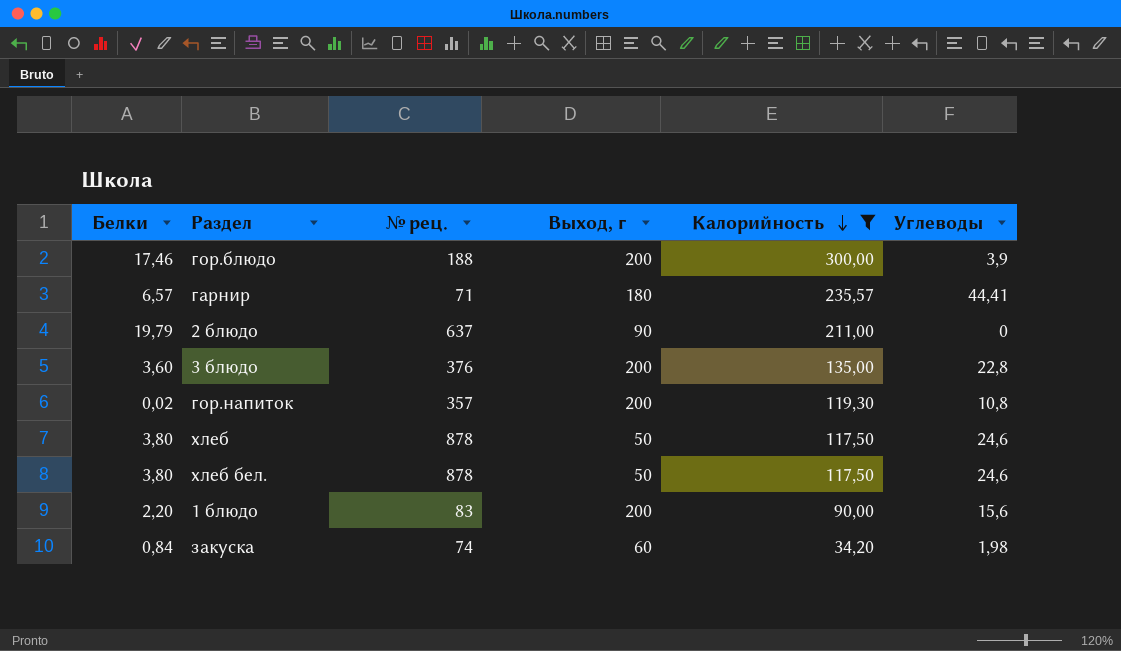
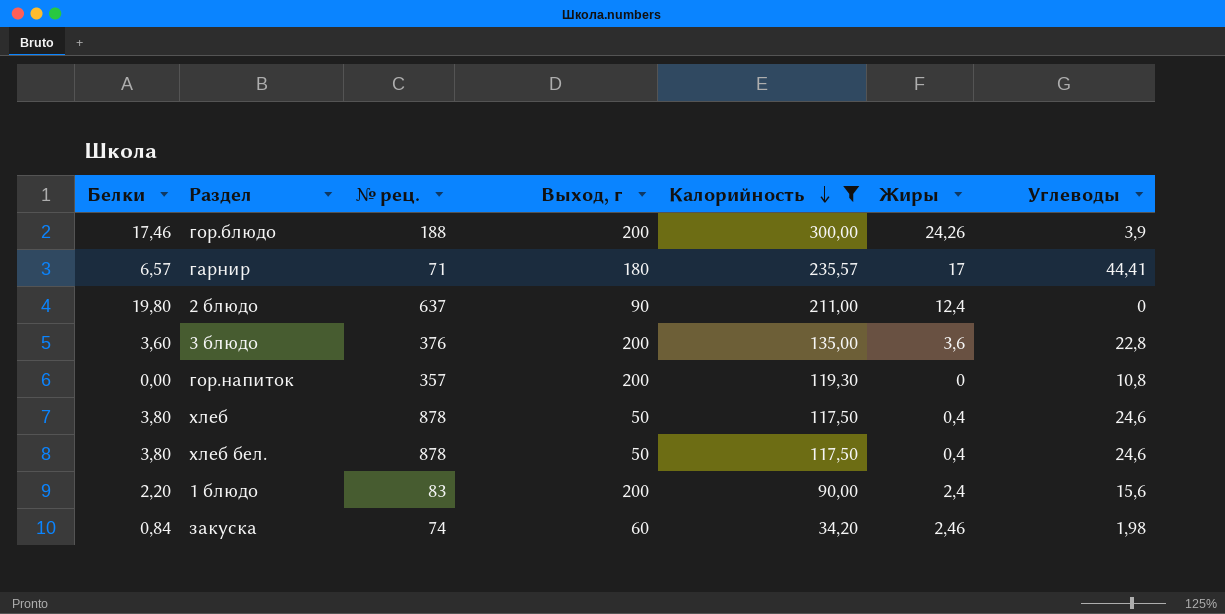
column Жиры | position: none -> 6
2 блюдо | Белки: 19,79 -> 19,80
гор.напиток | Белки: 0,02 -> 0,00

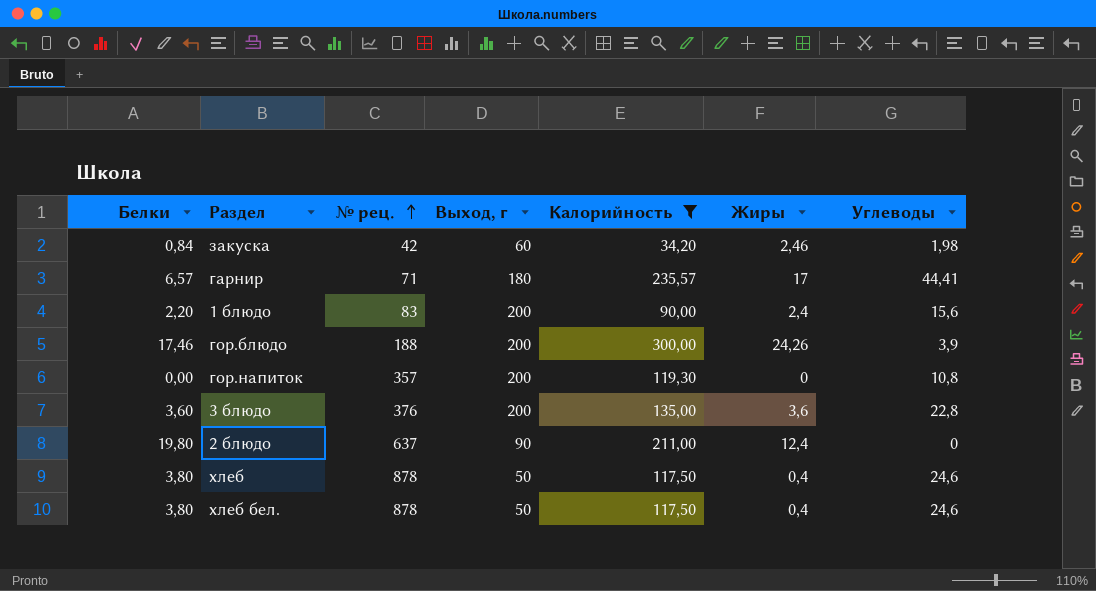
row order: Калорийность descending -> № рец. ascending
закуска | № рец.: 74 -> 42

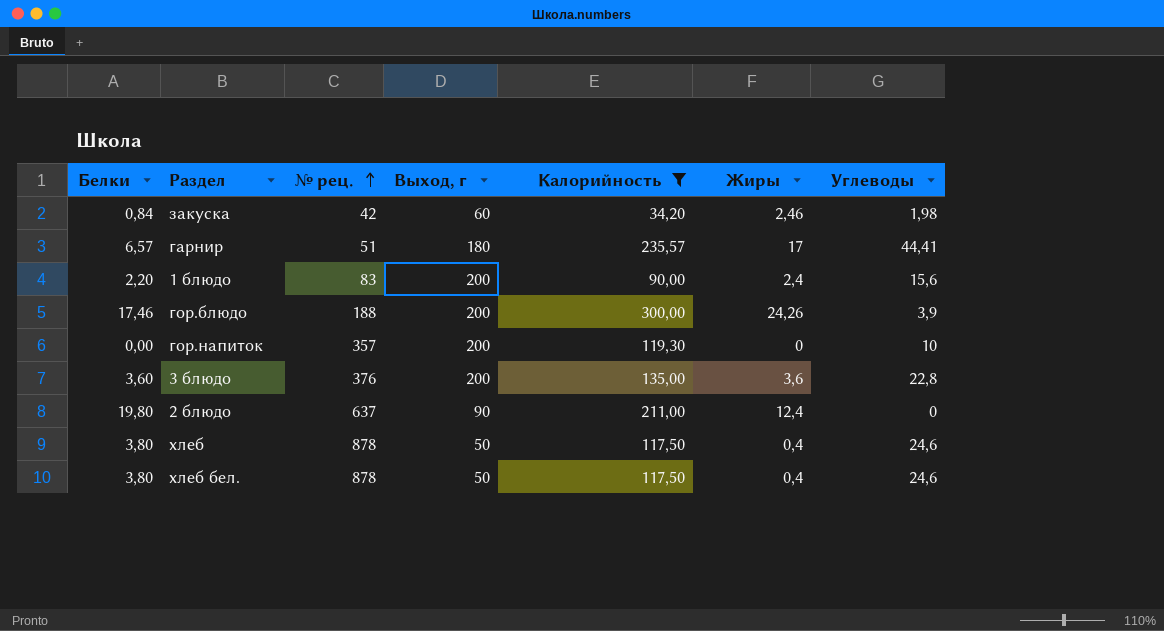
гарнир | № рец.: 71 -> 51
гор.напиток | Углеводы: 10,8 -> 10

